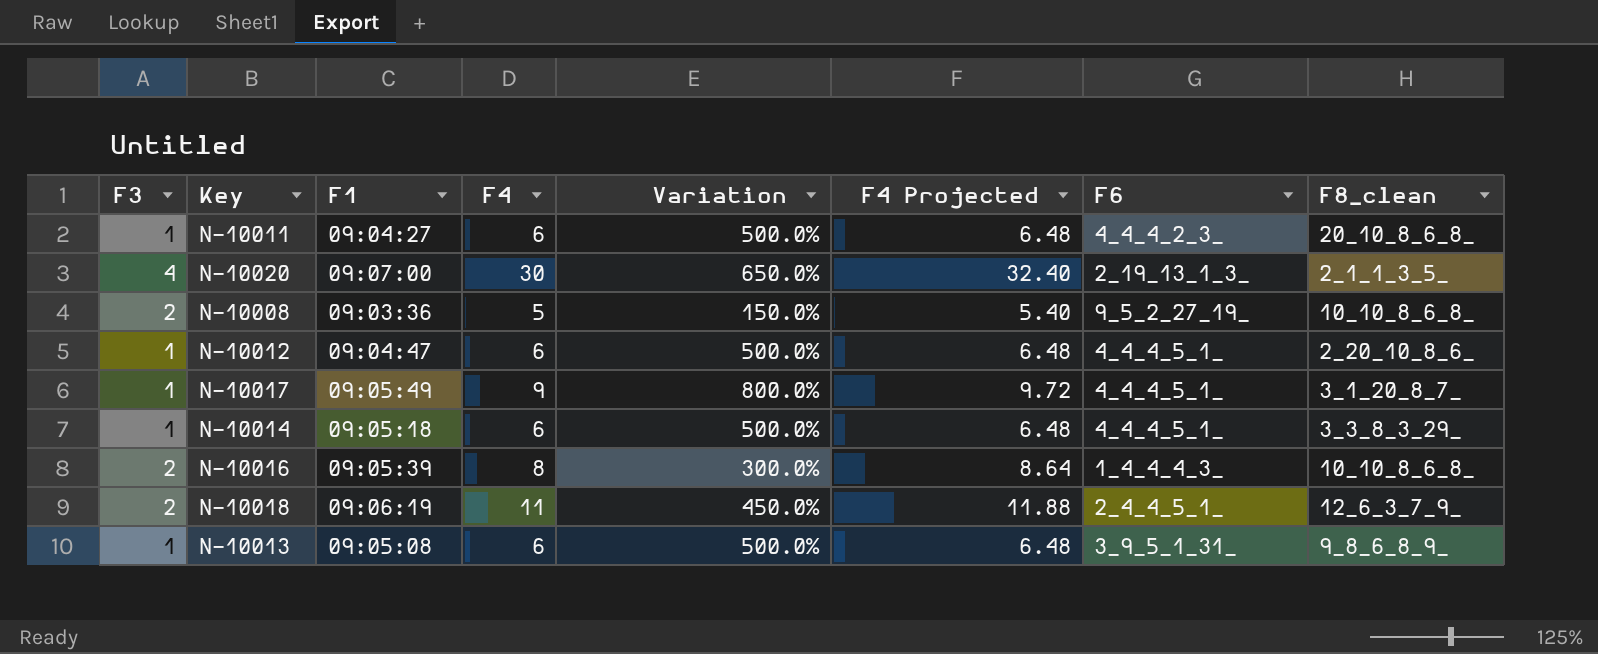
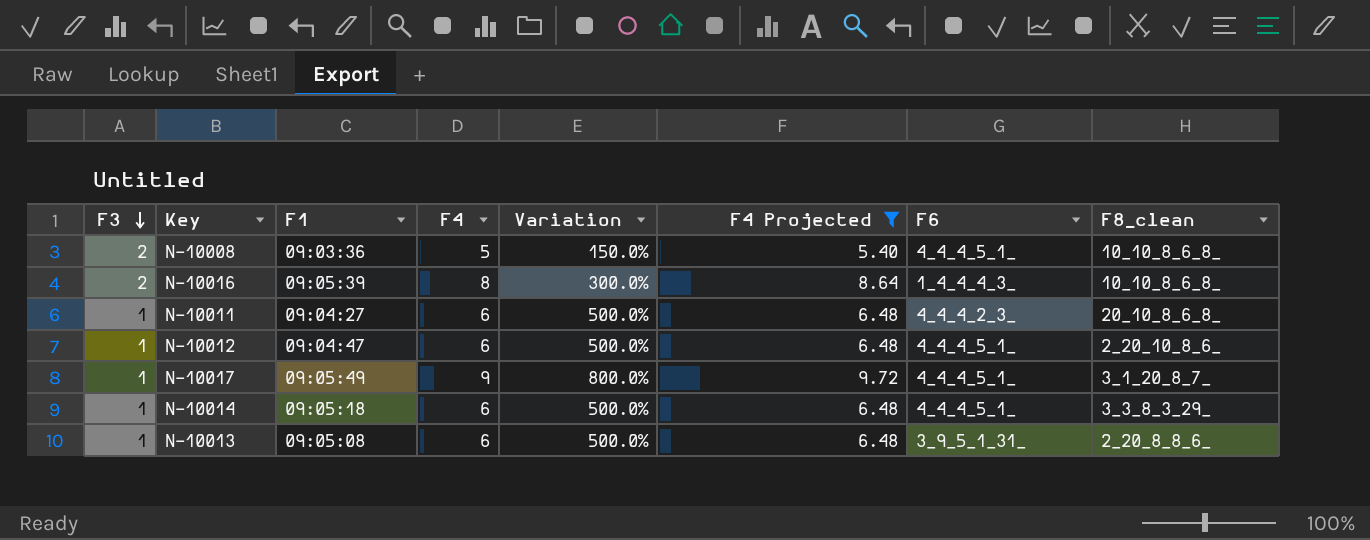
filter: none -> F4 Projected <= 9.72
row order: none -> F3 descending
N-10008 | F6: 9_5_2_27_19_ -> 4_4_4_5_1_
N-10013 | F8_clean: 9_8_6_8_9_ -> 2_20_8_8_6_

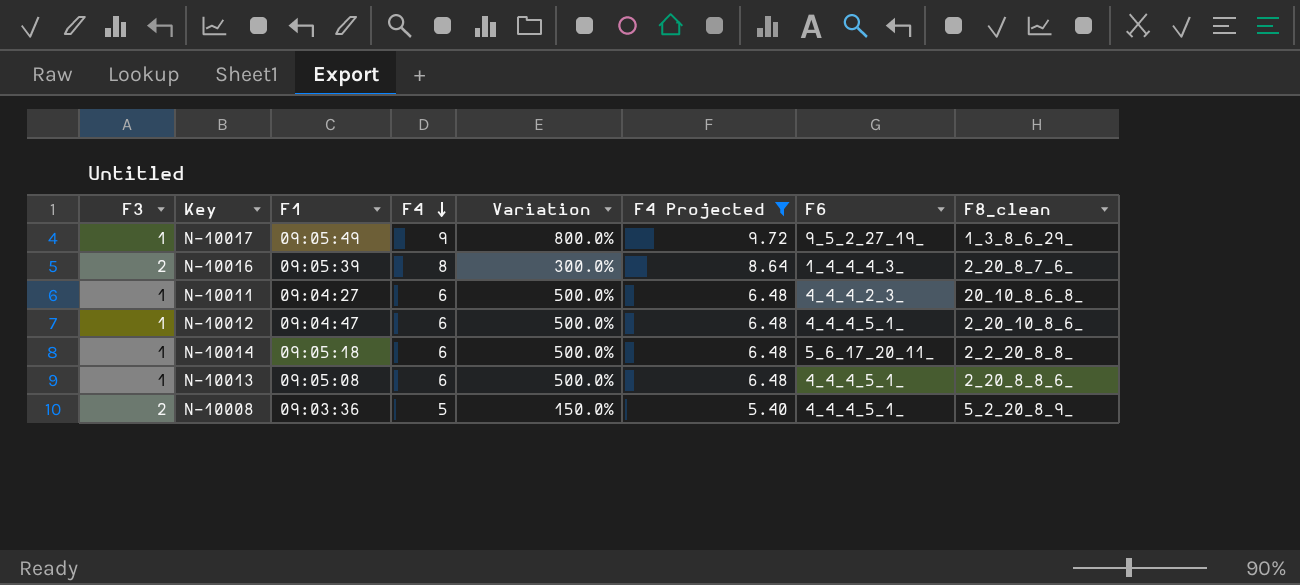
row order: F3 descending -> F4 descending
N-10017 | F6: 4_4_4_5_1_ -> 9_5_2_27_19_
N-10017 | F8_clean: 3_1_20_8_7_ -> 1_3_8_6_29_
N-10016 | F8_clean: 10_10_8_6_8_ -> 2_20_8_7_6_
N-10014 | F6: 4_4_4_5_1_ -> 5_6_17_20_11_
N-10014 | F8_clean: 3_3_8_3_29_ -> 2_2_20_8_8_
N-10013 | F6: 3_9_5_1_31_ -> 4_4_4_5_1_
N-10008 | F8_clean: 10_10_8_6_8_ -> 5_2_20_8_9_

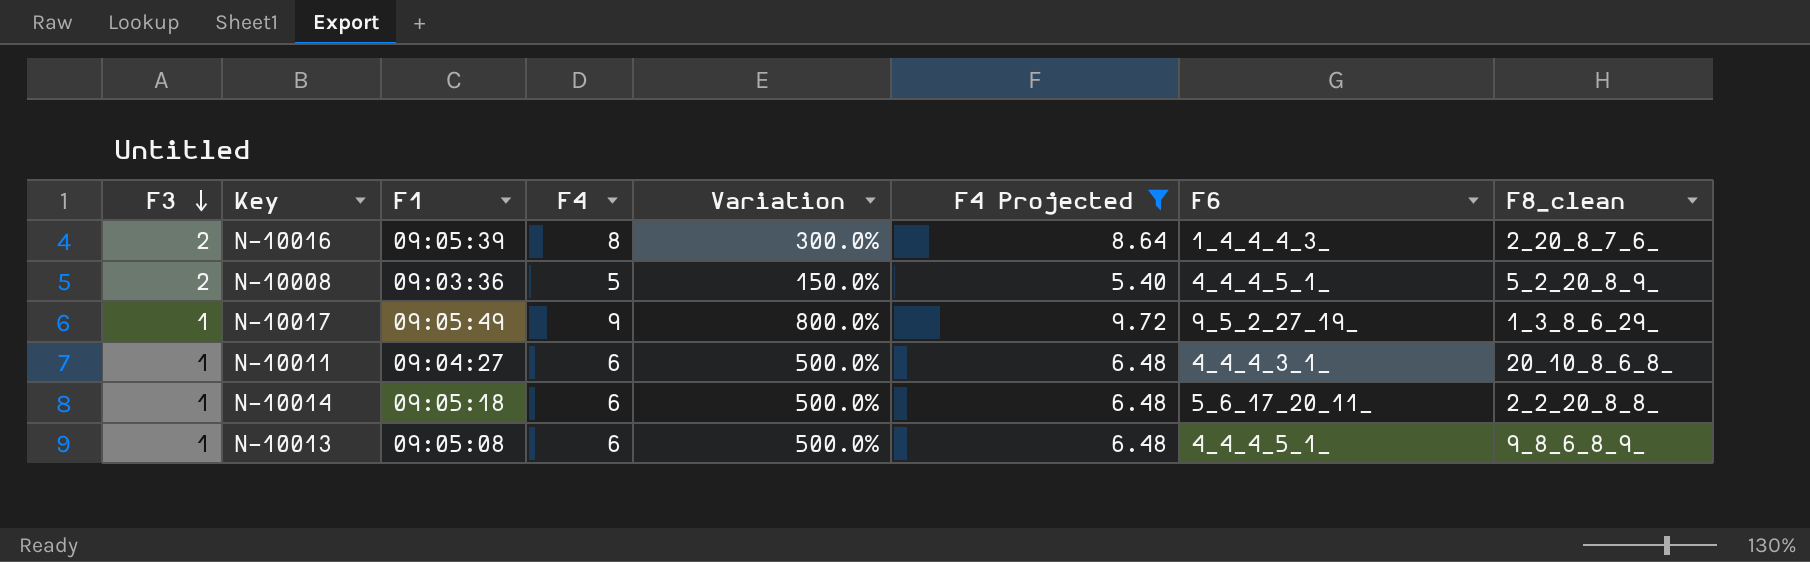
row order: F4 descending -> F3 descending
row N-10012: 1 | 09:04:47 | 6 | 500.0% | 6.48 | 4_4_4_5_1_ | 2_20_10_8_6_ -> none
N-10011 | F6: 4_4_4_2_3_ -> 4_4_4_3_1_
N-10013 | F8_clean: 2_20_8_8_6_ -> 9_8_6_8_9_

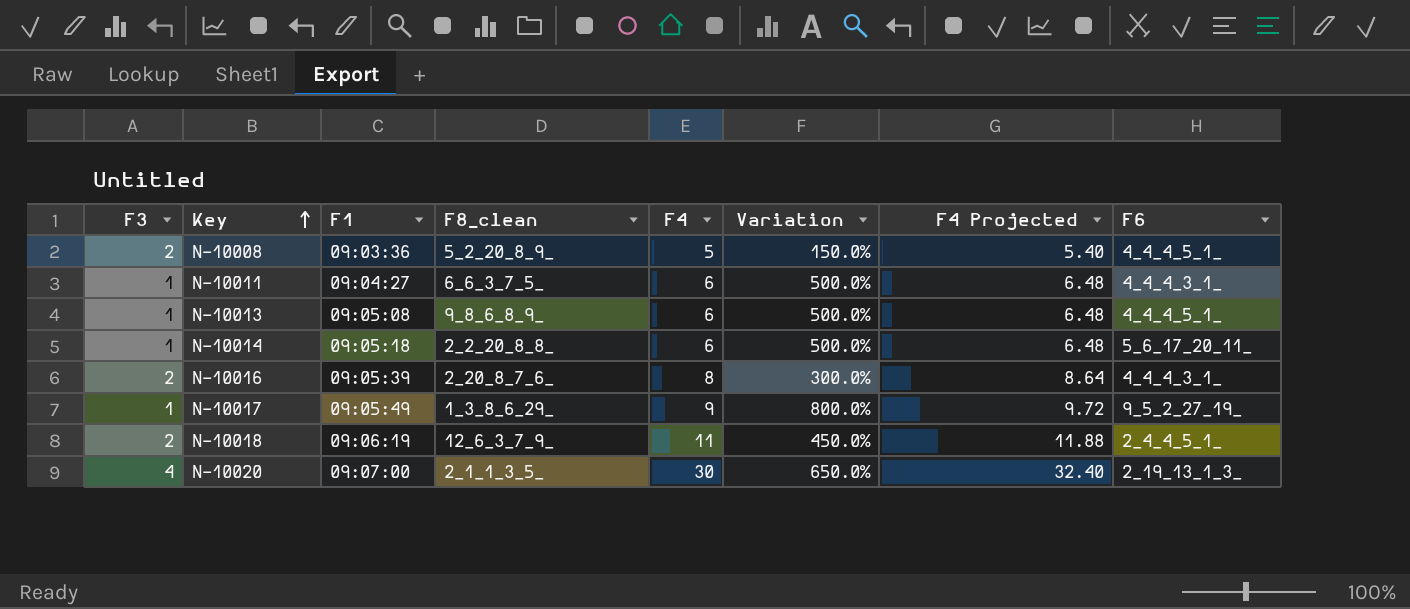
filter: F4 Projected <= 9.72 -> none
row order: F3 descending -> Key ascending
column F8_clean | position: 8 -> 4
N-10011 | F8_clean: 20_10_8_6_8_ -> 6_6_3_7_5_
N-10016 | F6: 1_4_4_4_3_ -> 4_4_4_3_1_

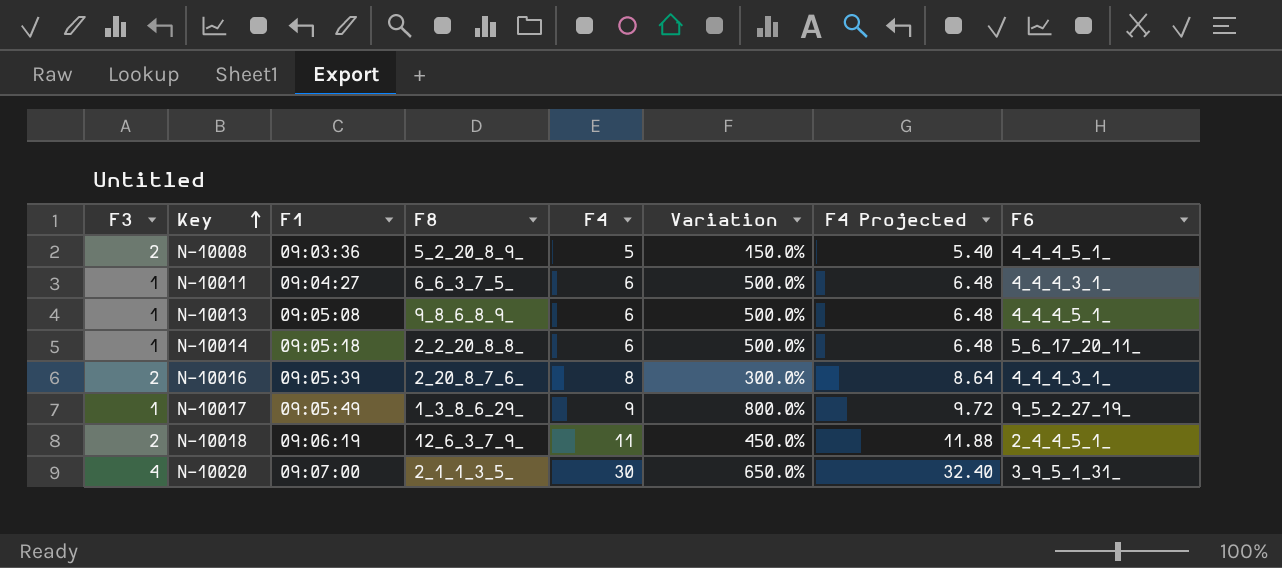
column name: F8_clean -> F8
N-10020 | F6: 2_19_13_1_3_ -> 3_9_5_1_31_

